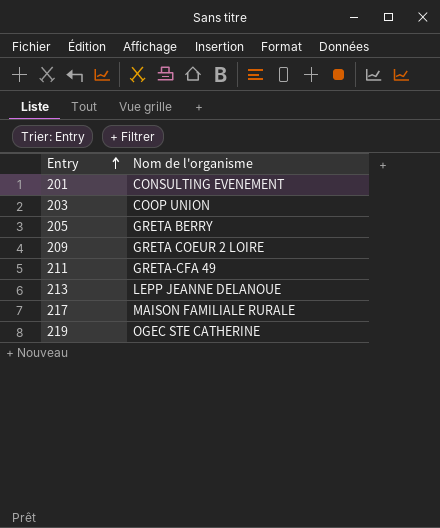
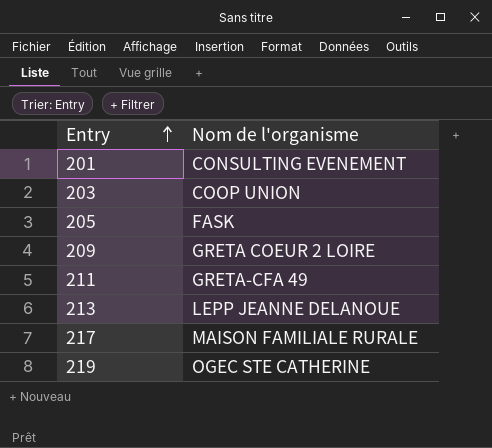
205 | Nom de l'organisme: GRETA BERRY -> FASK

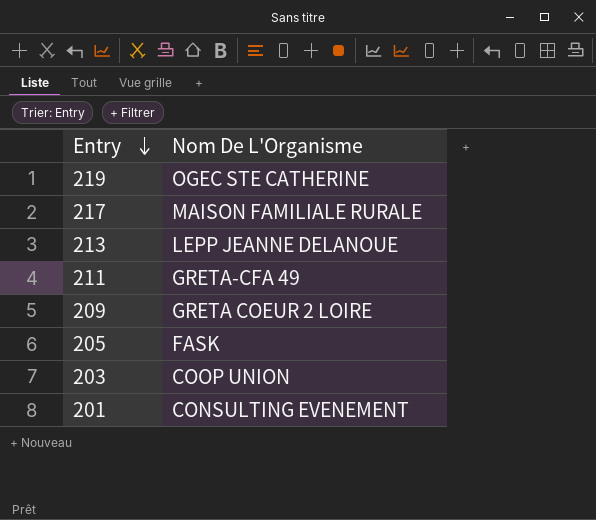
row order: Entry ascending -> Entry descending
column name: Nom de l'organisme -> Nom De L'Organisme

